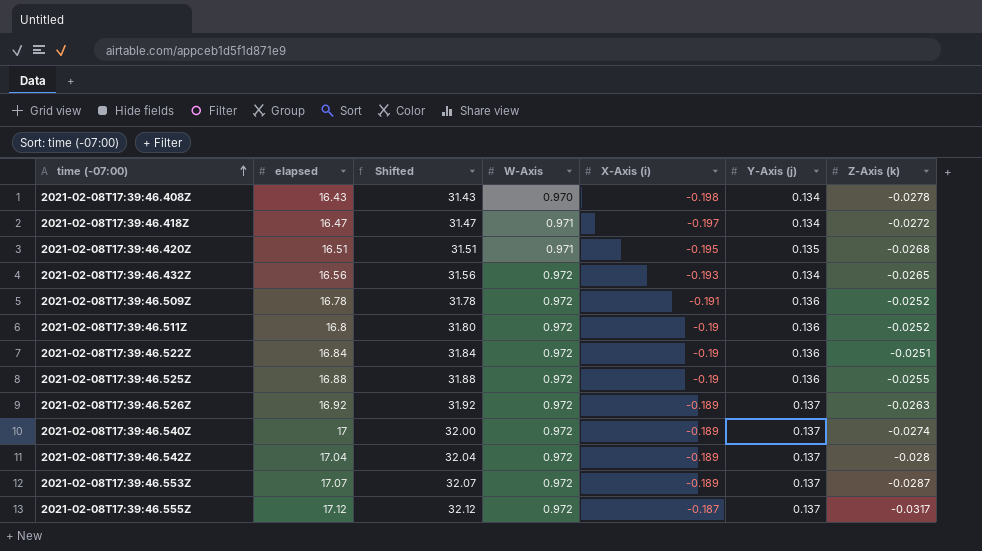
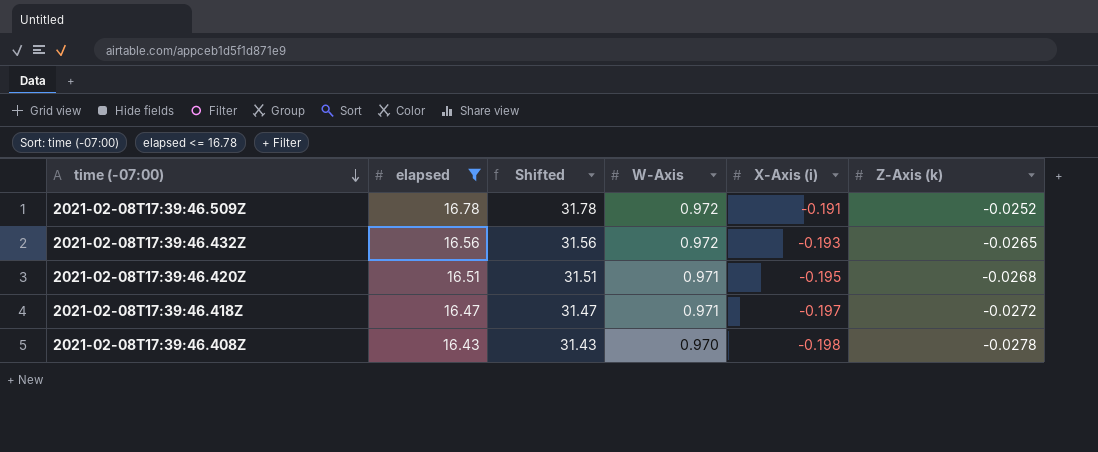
filter: none -> elapsed <= 16.78
row order: time (-07:00) ascending -> time (-07:00) descending
column Y-Axis (j) | position: 6 -> none

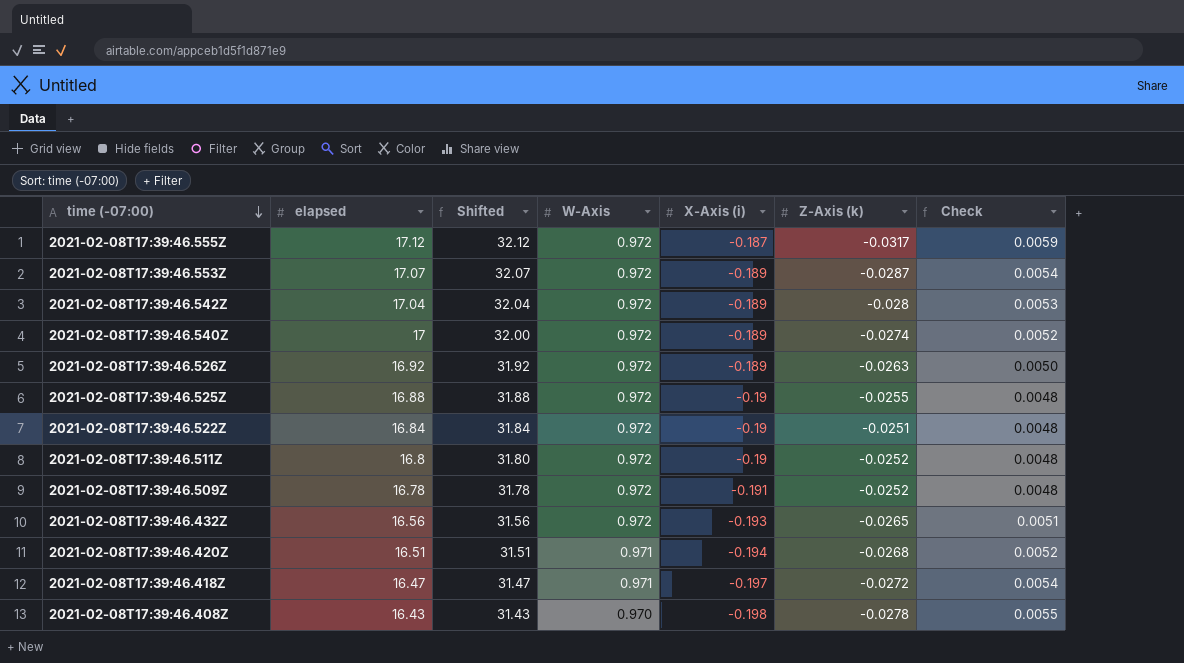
filter: elapsed <= 16.78 -> none
column Check | formula: none -> [X-Axis (i)] * [Z-Axis (k)]
2021-02-08T17:39:46.420Z | X-Axis (i): -0.195 -> -0.194

